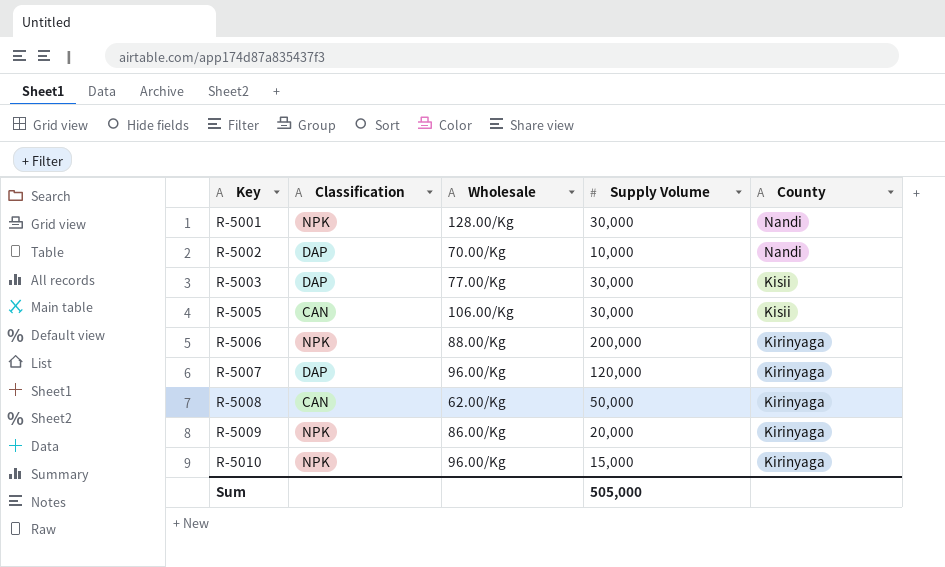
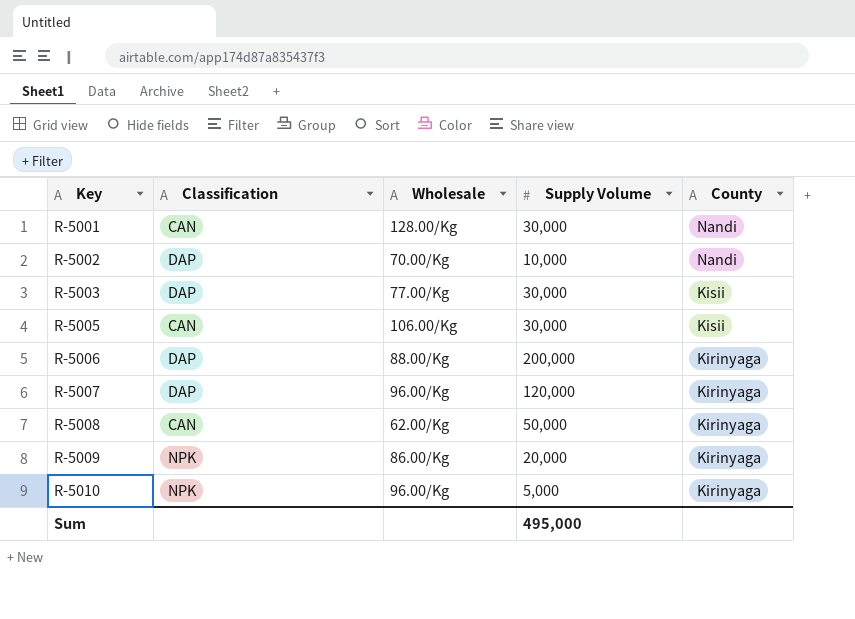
R-5001 | Classification: NPK -> CAN
R-5006 | Classification: NPK -> DAP
R-5010 | Supply Volume: 15,000 -> 5,000
Sum | Supply Volume: 505,000 -> 495,000

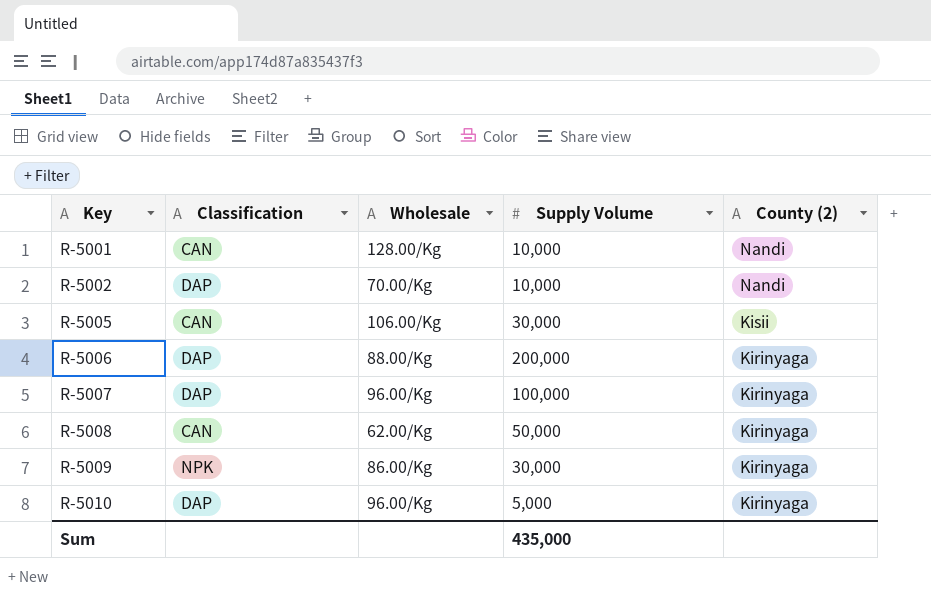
column name: County -> County (2)
row R-5003: DAP | 77.00/Kg | 30,000 | Kisii -> none
R-5001 | Supply Volume: 30,000 -> 10,000
R-5007 | Supply Volume: 120,000 -> 100,000
R-5009 | Supply Volume: 20,000 -> 30,000
R-5010 | Classification: NPK -> DAP
Sum | Supply Volume: 495,000 -> 435,000

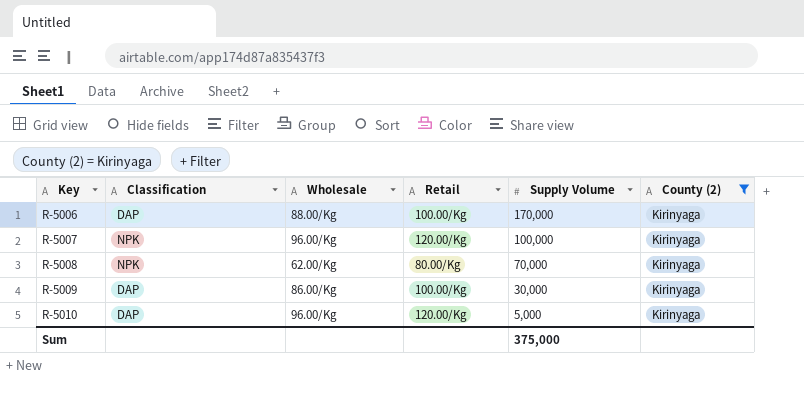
filter: none -> County (2) = Kirinyaga
column Retail | position: none -> 4
R-5006 | Supply Volume: 200,000 -> 170,000
R-5007 | Classification: DAP -> NPK
R-5008 | Classification: CAN -> NPK
R-5008 | Supply Volume: 50,000 -> 70,000
R-5009 | Classification: NPK -> DAP
Sum | Supply Volume: 435,000 -> 375,000

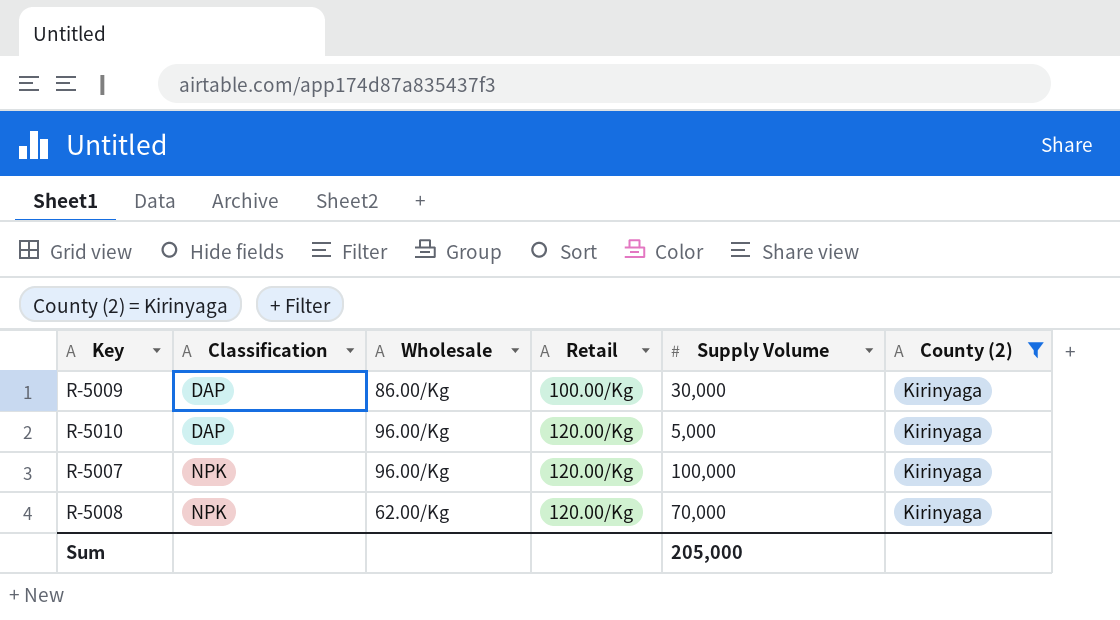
row order: Key ascending -> Classification ascending
row R-5006: DAP | 88.00/Kg | 100.00/Kg | 170,000 | Kirinyaga -> none
R-5008 | Retail: 80.00/Kg -> 120.00/Kg
Sum | Supply Volume: 375,000 -> 205,000

